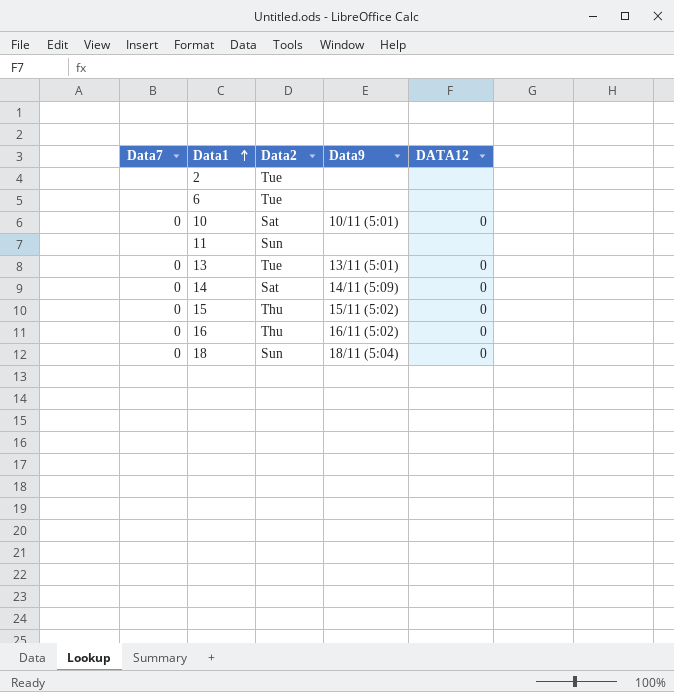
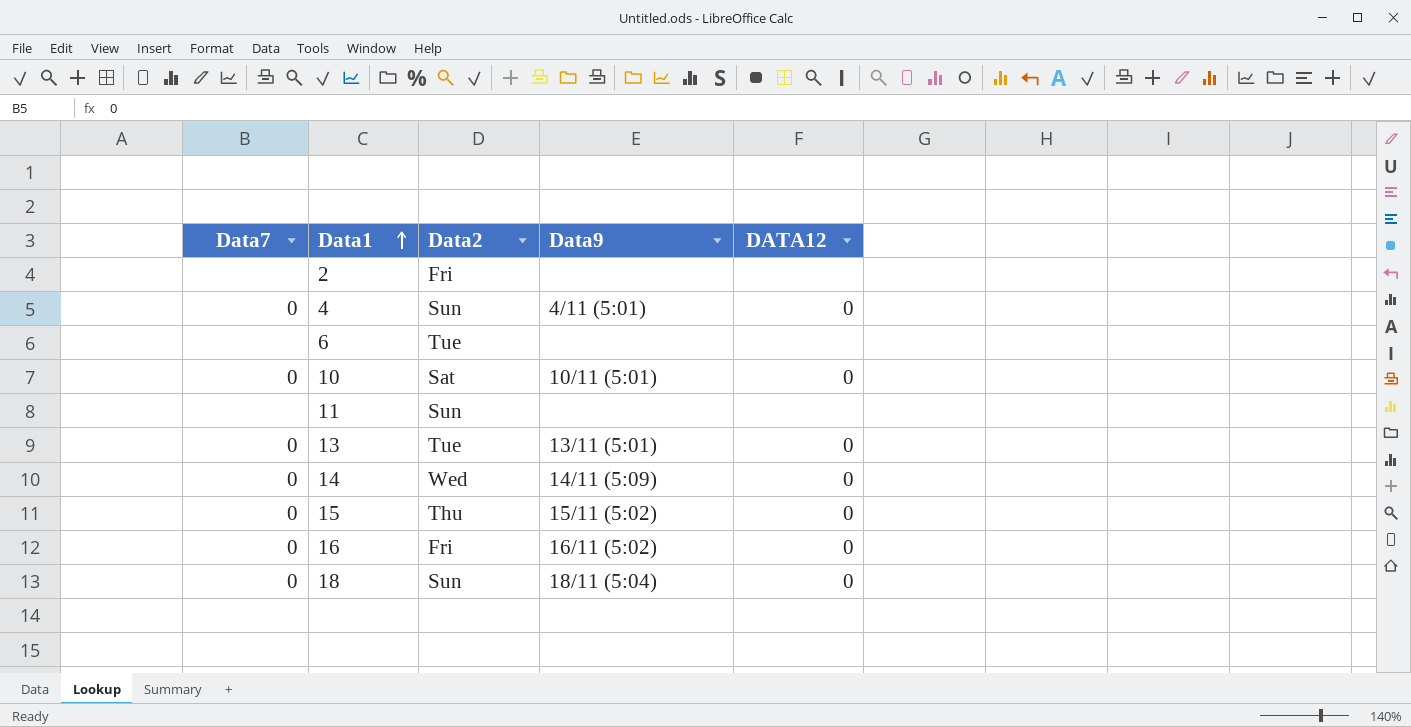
2 | Data2: Tue -> Fri
row 4: none -> 0 | Sun | 4/11 (5:01) | 0
14 | Data2: Sat -> Wed
16 | Data2: Thu -> Fri

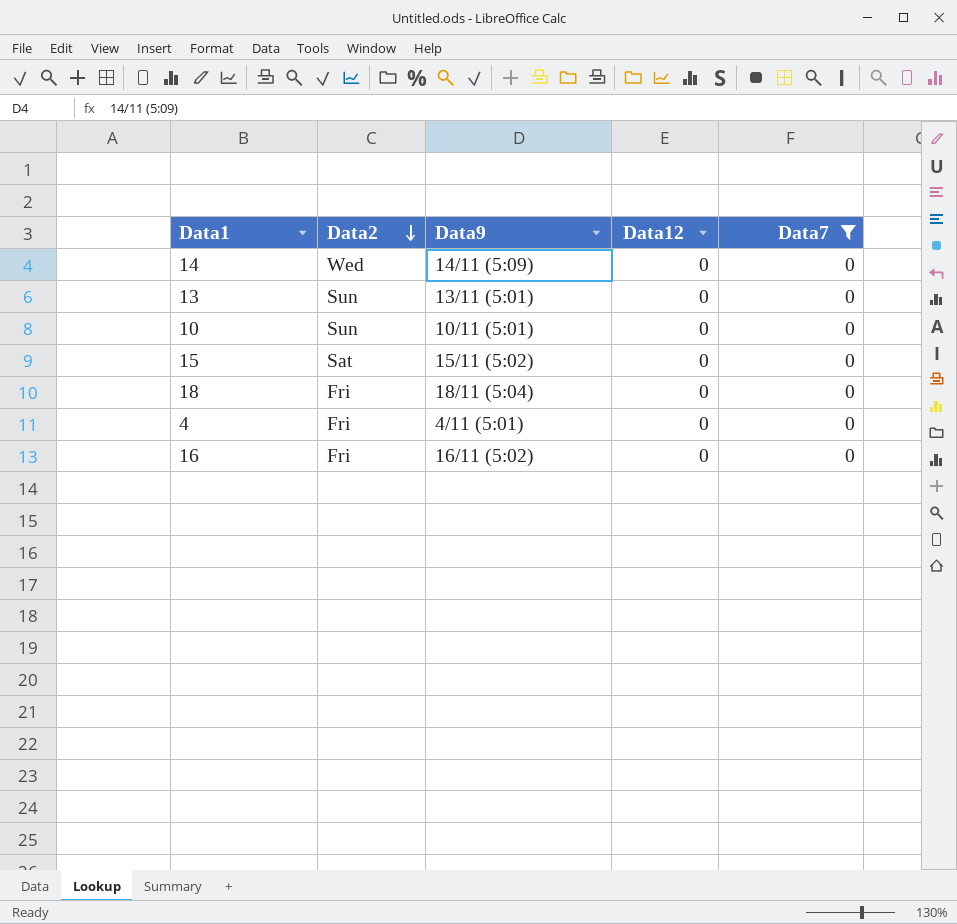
filter: none -> Data7 = 0
row order: Data1 ascending -> Data2 descending
column name: DATA12 -> Data12
column Data7 | position: 1 -> 5
13 | Data2: Tue -> Sun
10 | Data2: Sat -> Sun
15 | Data2: Thu -> Sat
18 | Data2: Sun -> Fri
4 | Data2: Sun -> Fri

